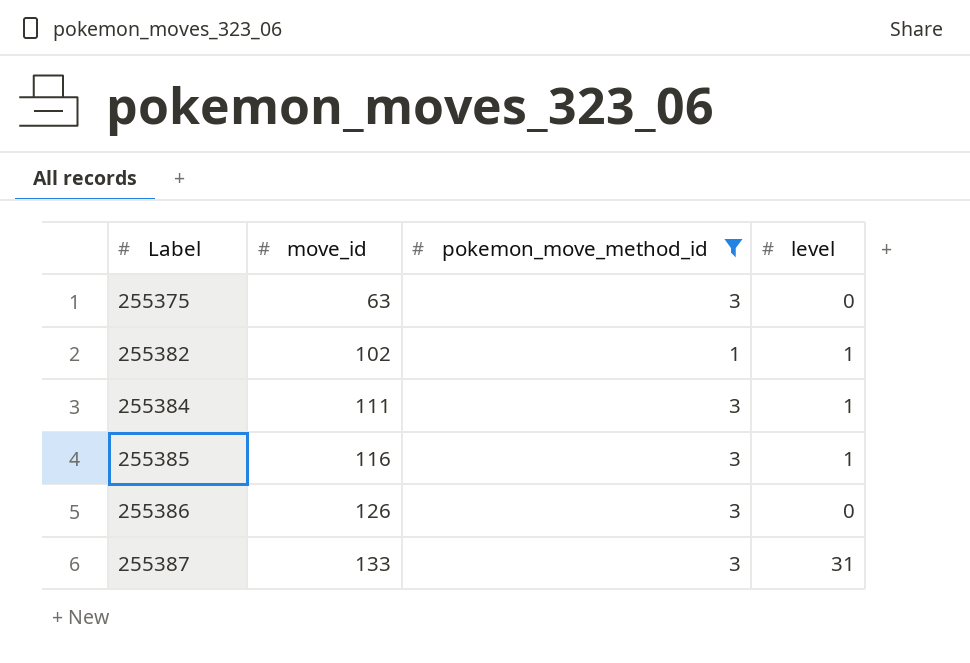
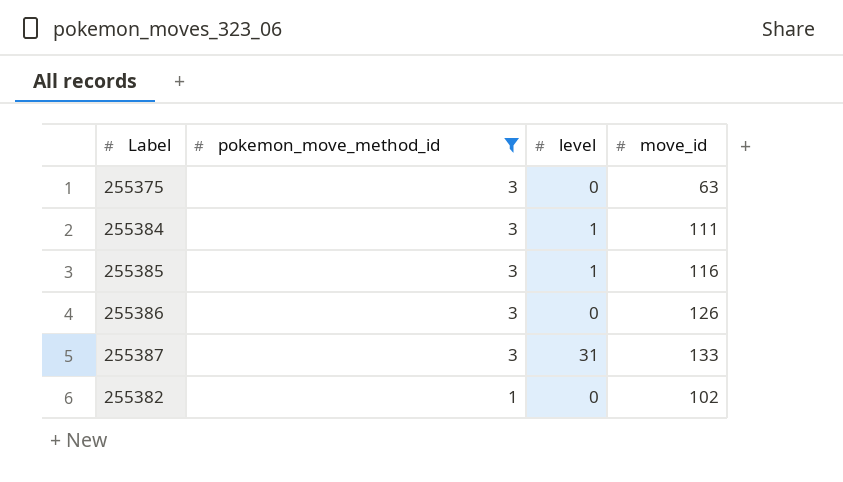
row order: Label ascending -> pokemon_move_method_id descending
column move_id | position: 2 -> 4
255382 | level: 1 -> 0

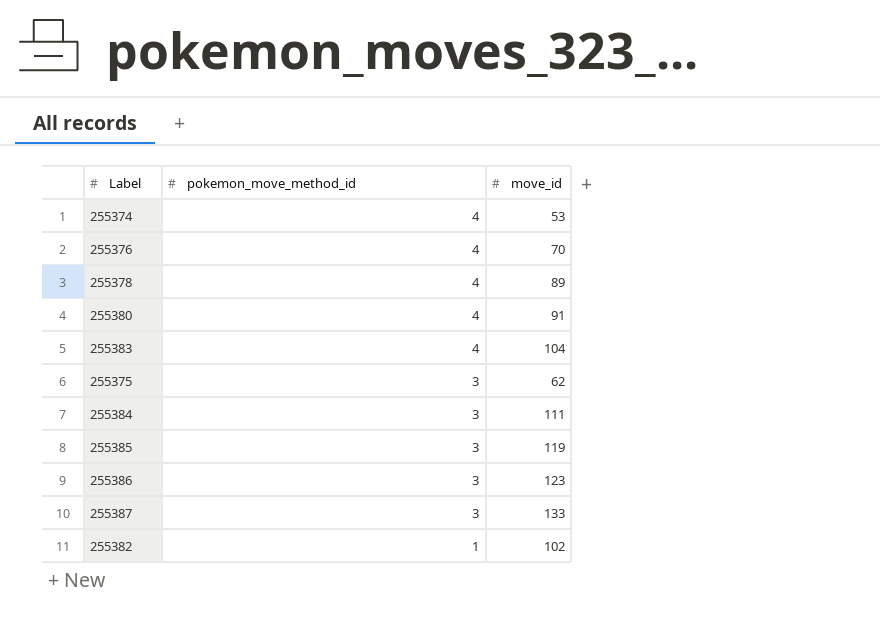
filter: pokemon_move_method_id != 4 -> none
column level | position: 3 -> none
255375 | move_id: 63 -> 62
255385 | move_id: 116 -> 119
255386 | move_id: 126 -> 123

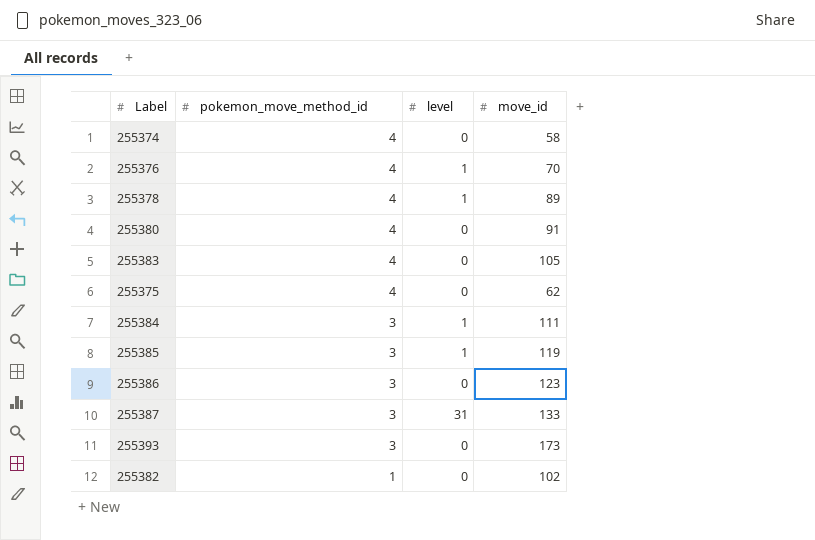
column level | position: none -> 3
255374 | move_id: 53 -> 58
255383 | move_id: 104 -> 105
255375 | pokemon_move_method_id: 3 -> 4
row 255393: none -> 3 | 0 | 173

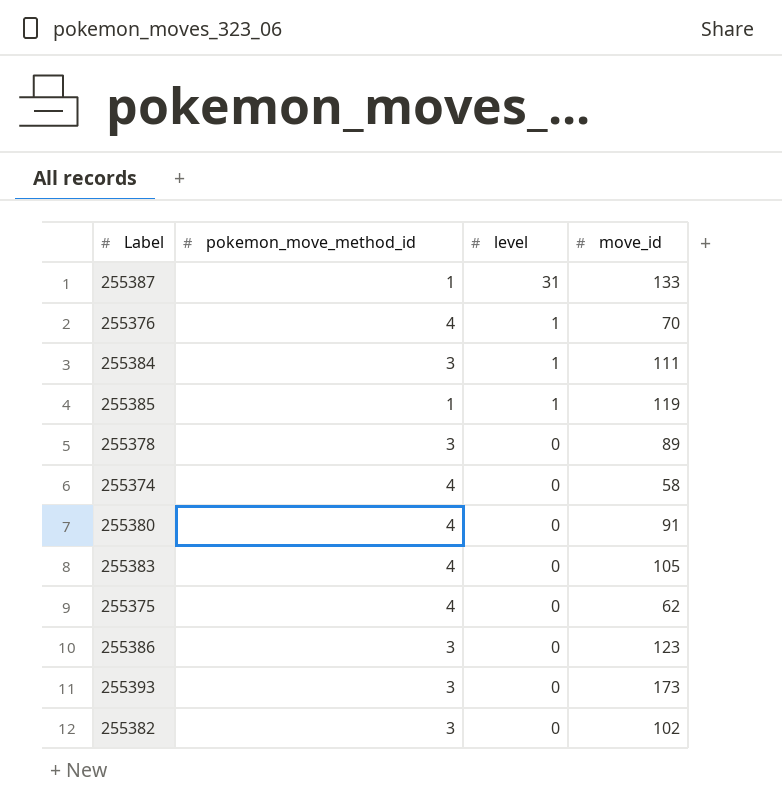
row order: pokemon_move_method_id descending -> level descending
255387 | pokemon_move_method_id: 3 -> 1
255385 | pokemon_move_method_id: 3 -> 1
255378 | pokemon_move_method_id: 4 -> 3
255378 | level: 1 -> 0
255382 | pokemon_move_method_id: 1 -> 3

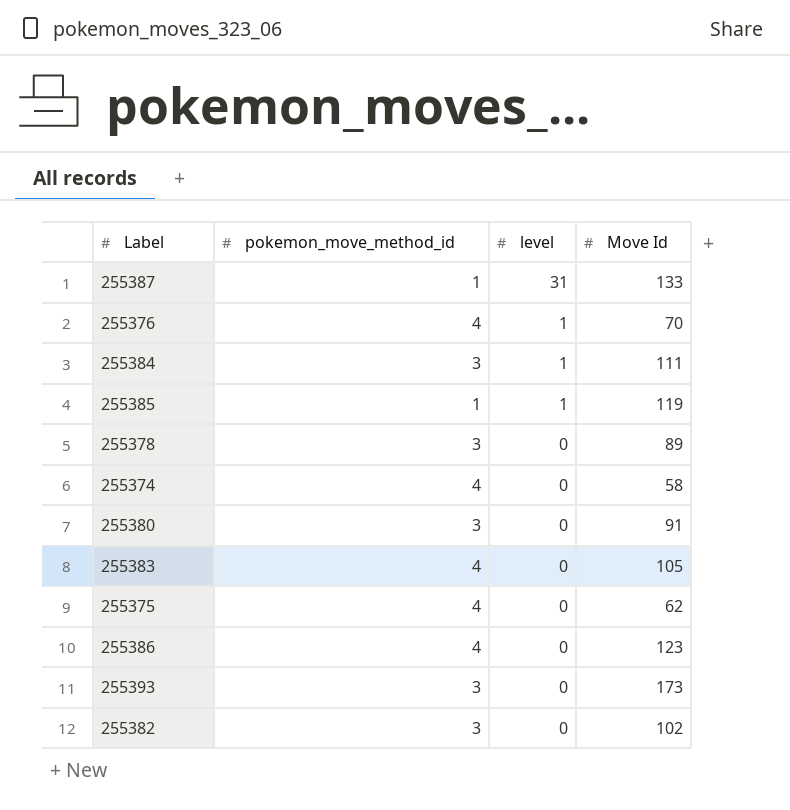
column name: move_id -> Move Id
255380 | pokemon_move_method_id: 4 -> 3
255386 | pokemon_move_method_id: 3 -> 4

